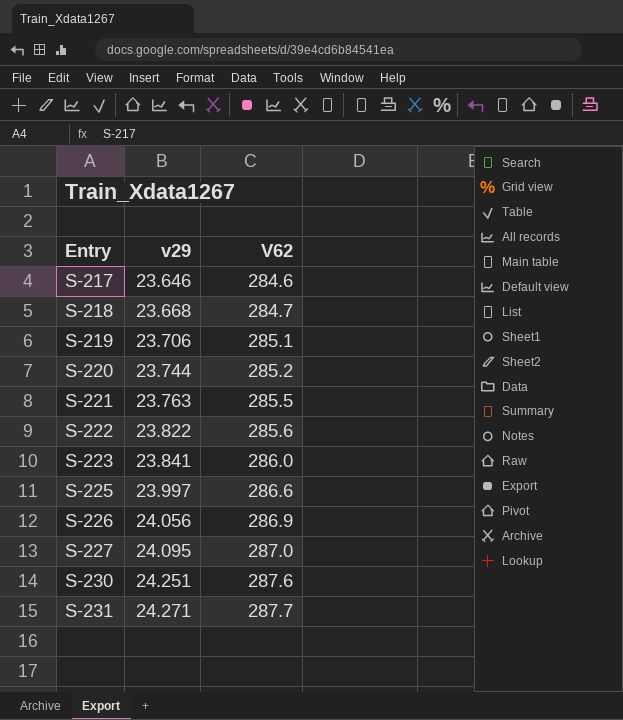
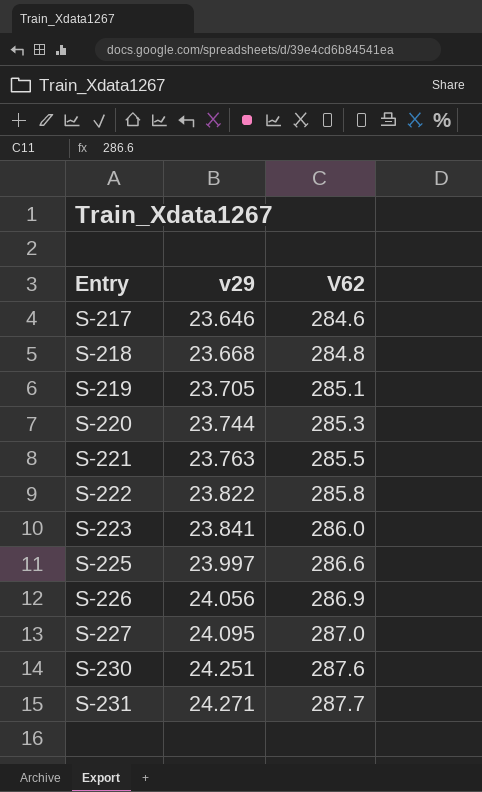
S-218 | V62: 284.7 -> 284.8
S-219 | v29: 23.706 -> 23.705
S-220 | V62: 285.2 -> 285.3
S-222 | V62: 285.6 -> 285.8

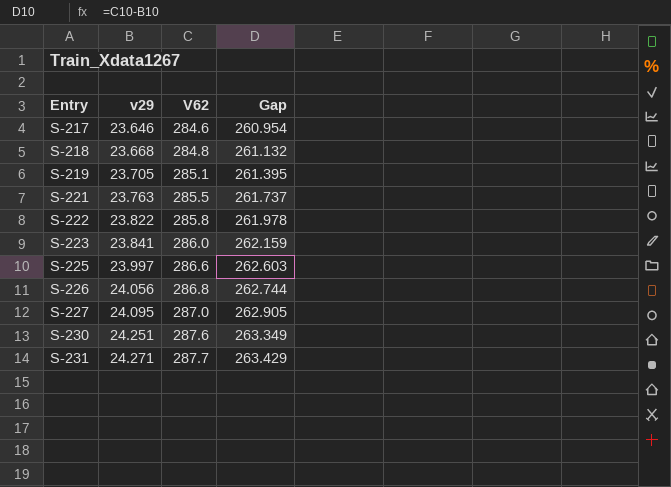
column Gap | formula: none -> [V62] - [v29]
row S-220: 23.744 | 285.3 -> none
S-226 | V62: 286.9 -> 286.8

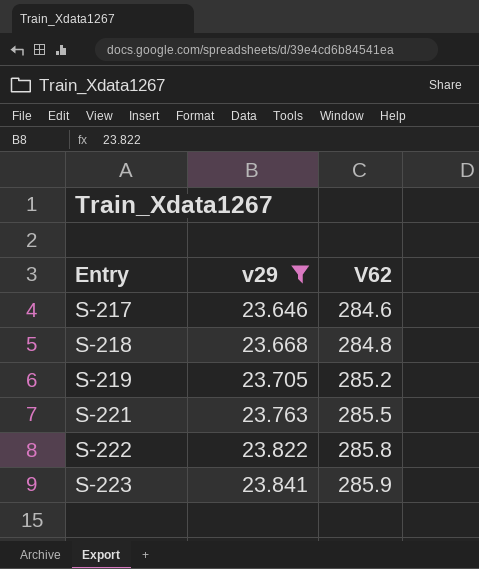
filter: none -> v29 <= 23.841
column Gap | formula: [V62] - [v29] -> none
S-219 | V62: 285.1 -> 285.2
S-223 | V62: 286.0 -> 285.9

